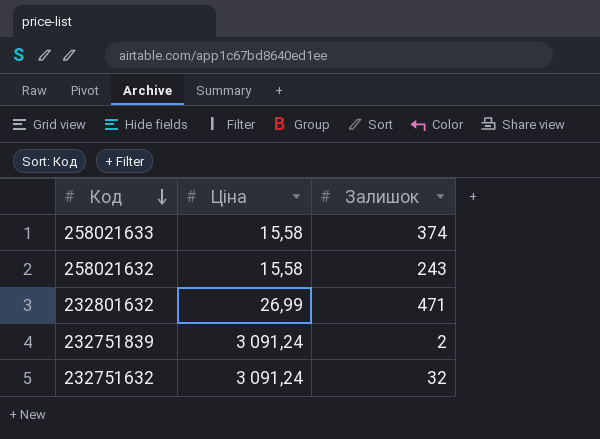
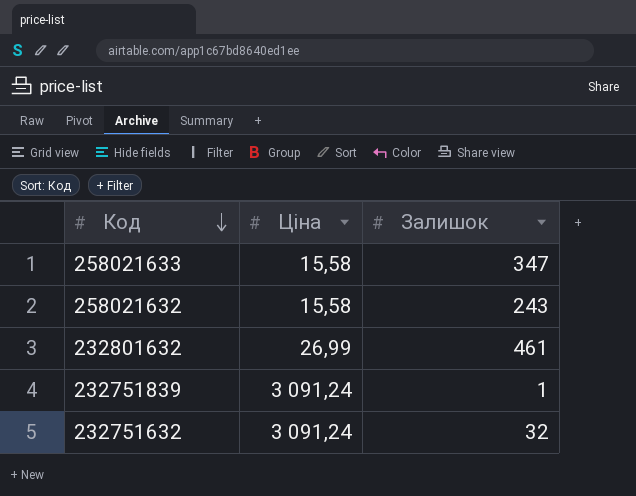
258021633 | Залишок: 374 -> 347
232801632 | Залишок: 471 -> 461
232751839 | Залишок: 2 -> 1

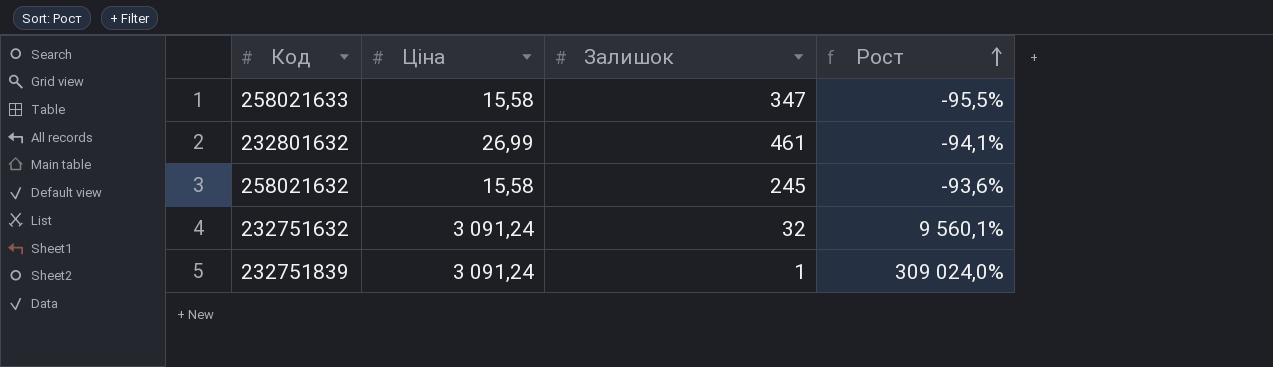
row order: Код descending -> Рост ascending
column Рост | formula: none -> ([Ціна] - [Залишок]) / [Залишок]
258021632 | Залишок: 243 -> 245

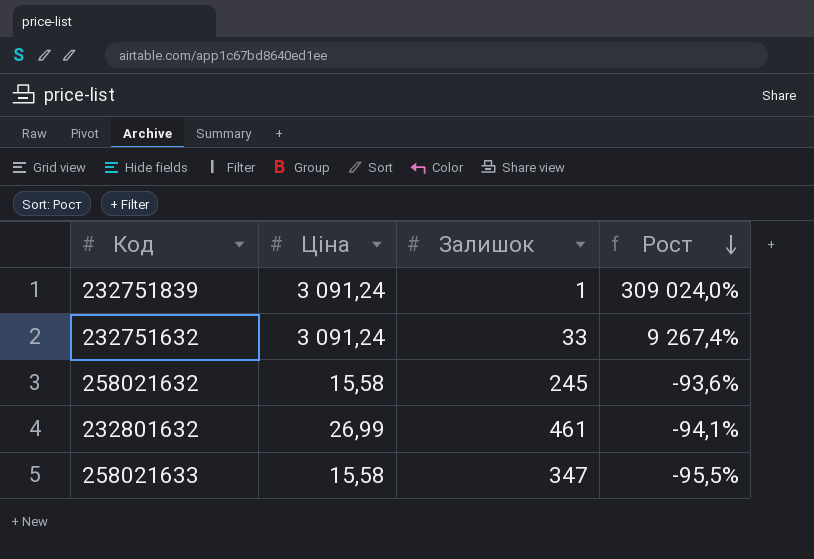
row order: Рост ascending -> Рост descending
232751632 | Залишок: 32 -> 33
232751632 | Рост: 9 560,1% -> 9 267,4%

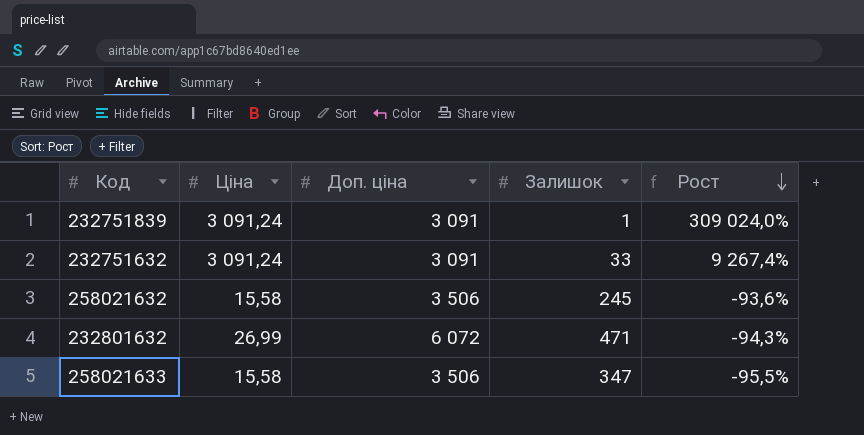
column Доп. ціна | position: none -> 3
232801632 | Залишок: 461 -> 471
232801632 | Рост: -94,1% -> -94,3%

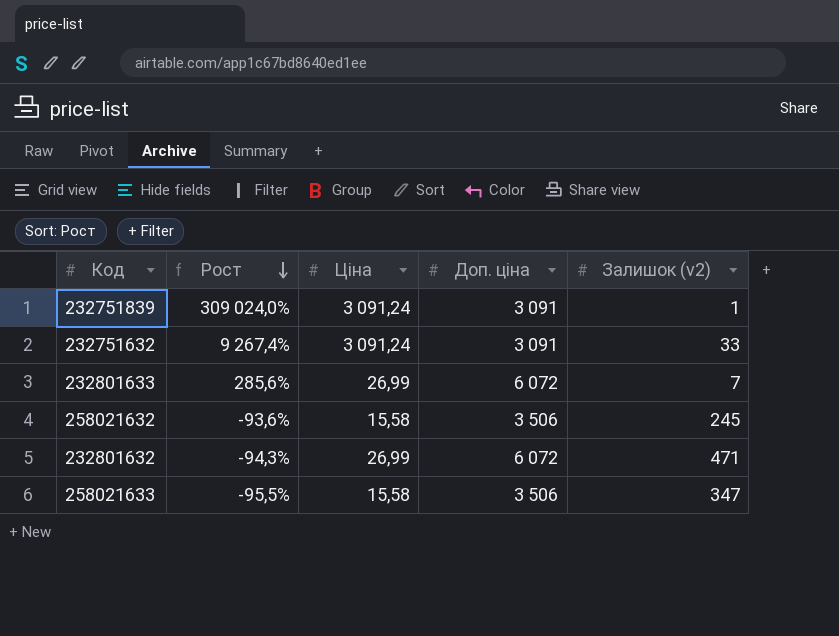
column Рост | position: 5 -> 2
column name: Залишок -> Залишок (v2)
row 232801633: none -> 285,6% | 26,99 | 6 072 | 7

